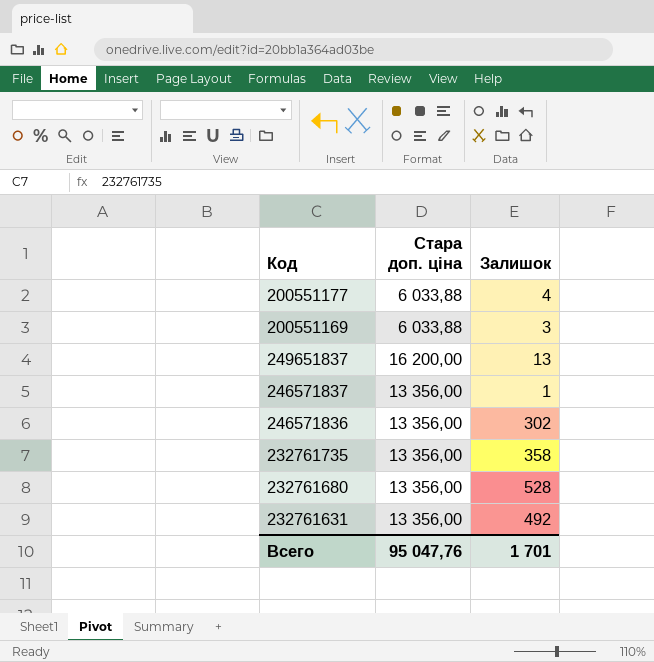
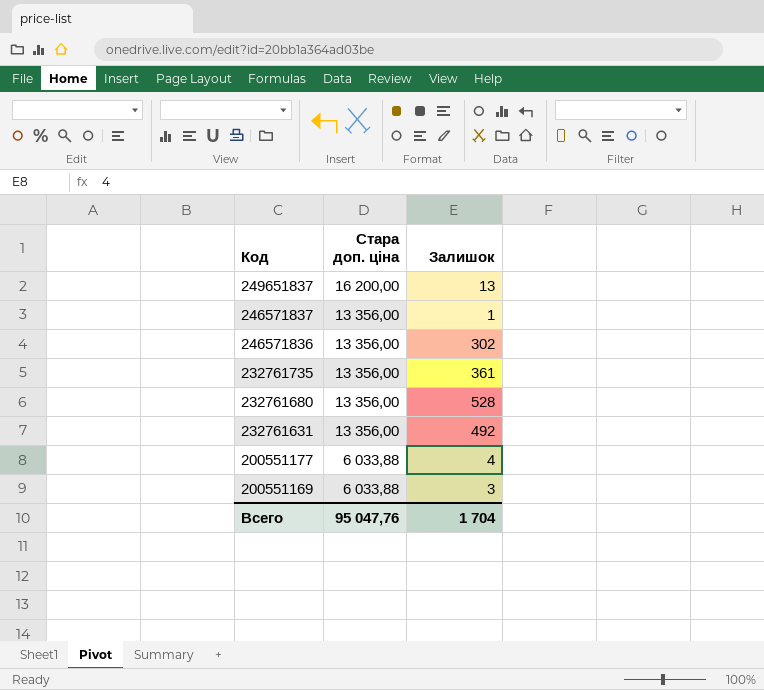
row order: none -> Код descending
232761735 | Залишок: 358 -> 361
Всего | Залишок: 1 701 -> 1 704

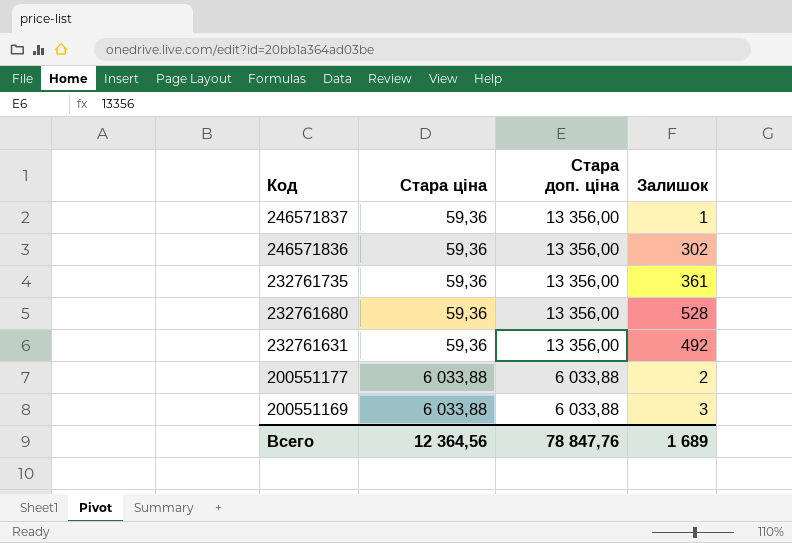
column Стара ціна | position: none -> 2
row 249651837: 16 200,00 | 13 -> none
200551177 | Залишок: 4 -> 2
Всего | Стара доп. ціна: 95 047,76 -> 78 847,76
Всего | Залишок: 1 704 -> 1 689

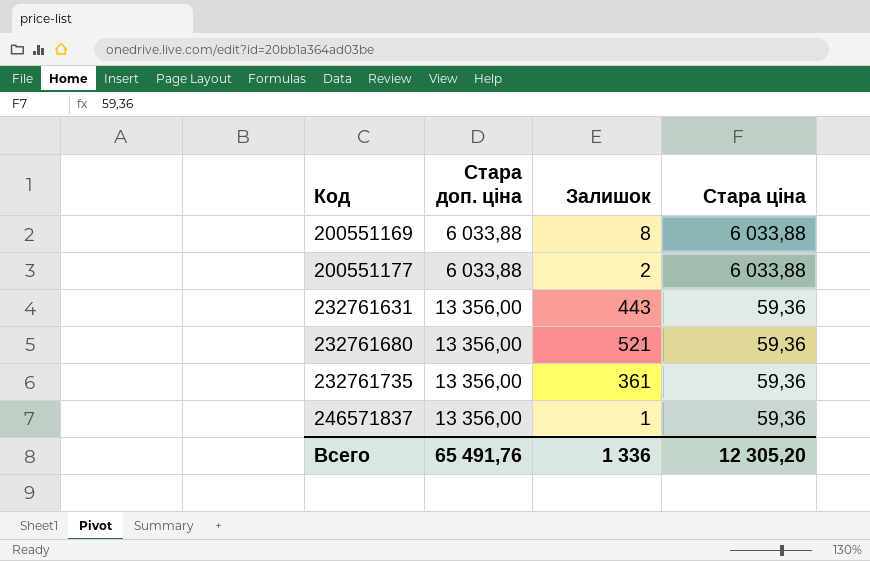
row order: Код descending -> Код ascending
column Стара ціна | position: 2 -> 4
row 246571836: 59,36 | 13 356,00 | 302 -> none
200551169 | Залишок: 3 -> 8
232761631 | Залишок: 492 -> 443
232761680 | Залишок: 528 -> 521
Всего | Стара доп. ціна: 78 847,76 -> 65 491,76
Всего | Залишок: 1 689 -> 1 336
Всего | Стара ціна: 12 364,56 -> 12 305,20

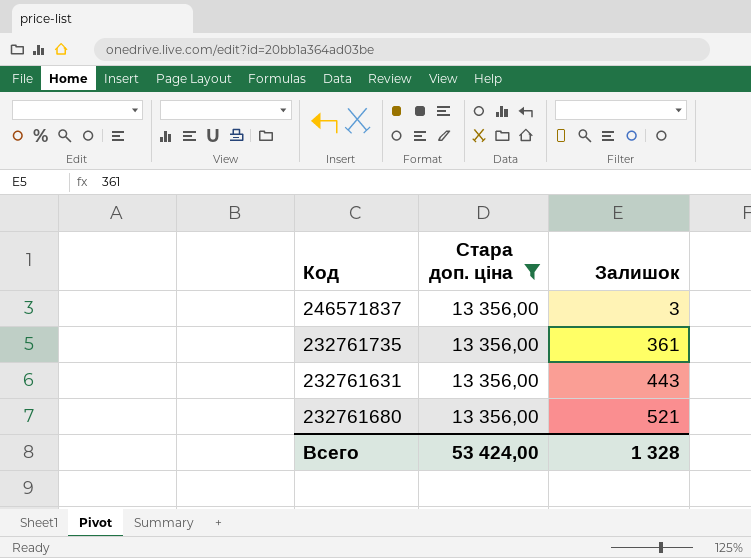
filter: none -> Стара доп. ціна = 13 356,00
row order: Код ascending -> Залишок ascending
column Стара ціна | position: 4 -> none
246571837 | Залишок: 1 -> 3
Всего | Стара доп. ціна: 65 491,76 -> 53 424,00
Всего | Залишок: 1 336 -> 1 328

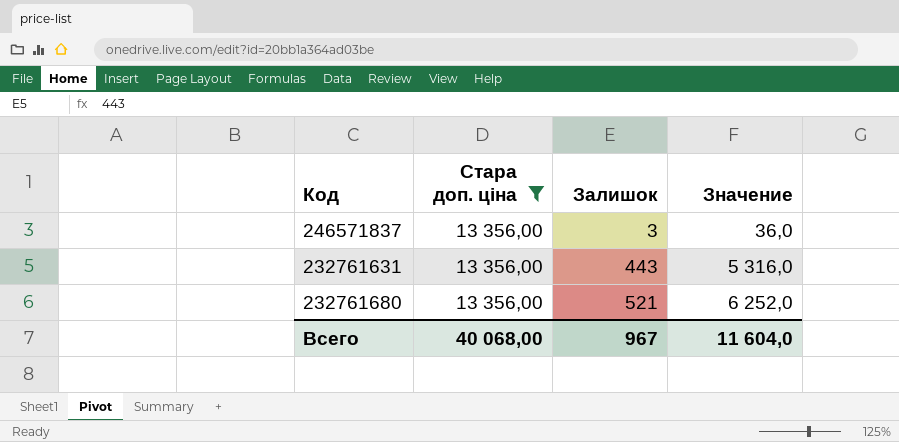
column Значение | formula: none -> [Залишок] * 12
row 232761735: 13 356,00 | 361 -> none
Всего | Стара доп. ціна: 53 424,00 -> 40 068,00
Всего | Залишок: 1 328 -> 967

